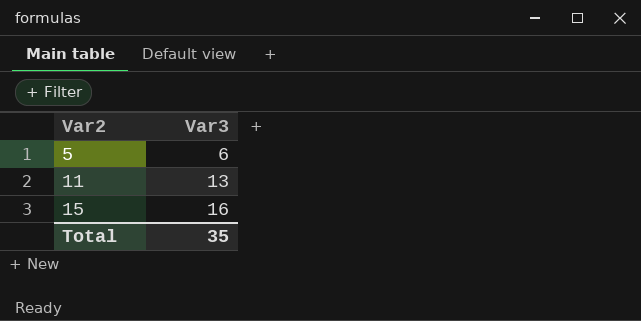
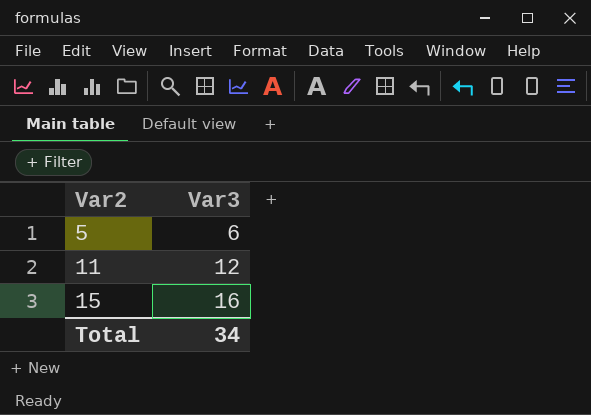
11 | Var3: 13 -> 12
Total | Var3: 35 -> 34

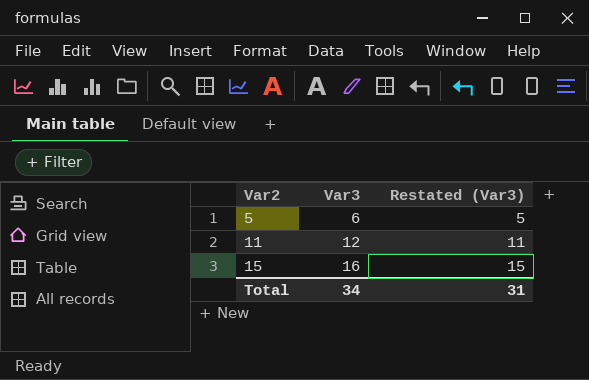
column Restated (Var3) | formula: none -> [Var3] - 1

